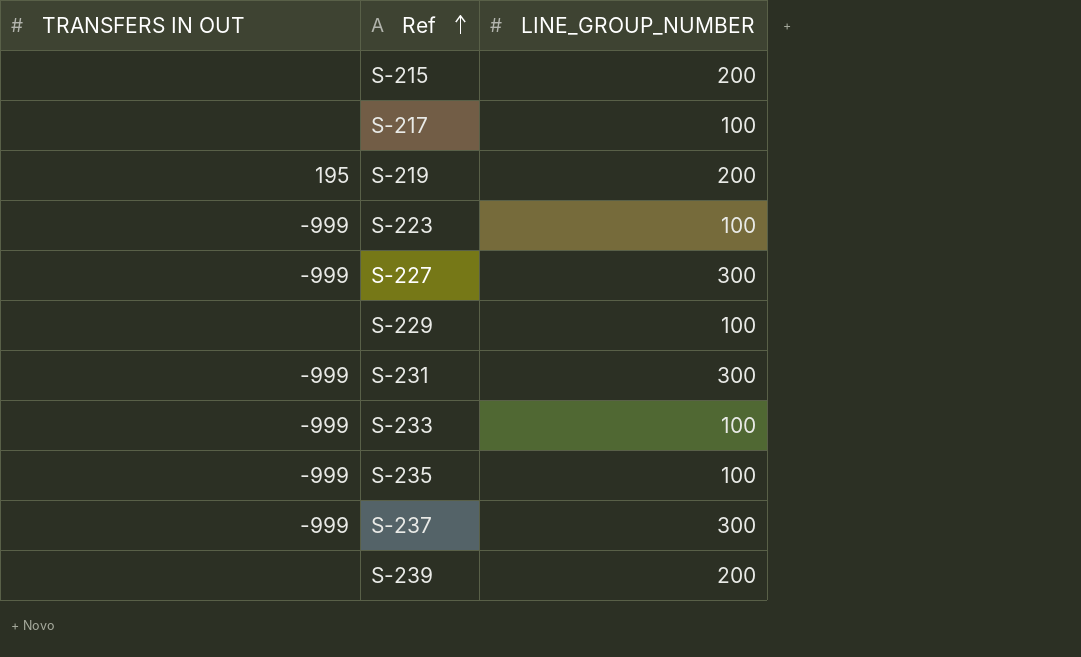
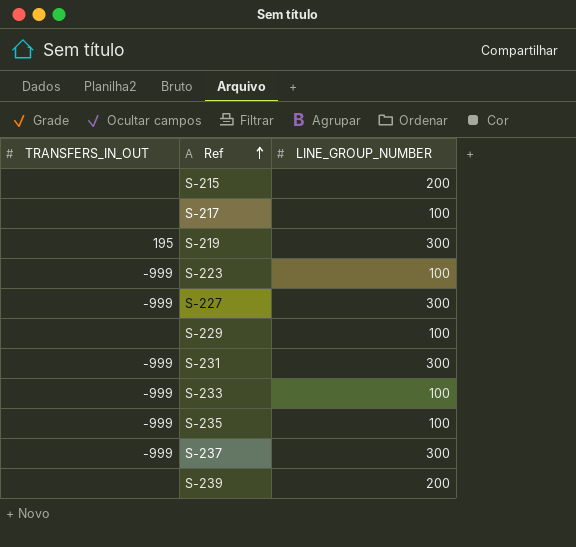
column name: TRANSFERS IN OUT -> TRANSFERS_IN_OUT
S-219 | LINE_GROUP_NUMBER: 200 -> 300

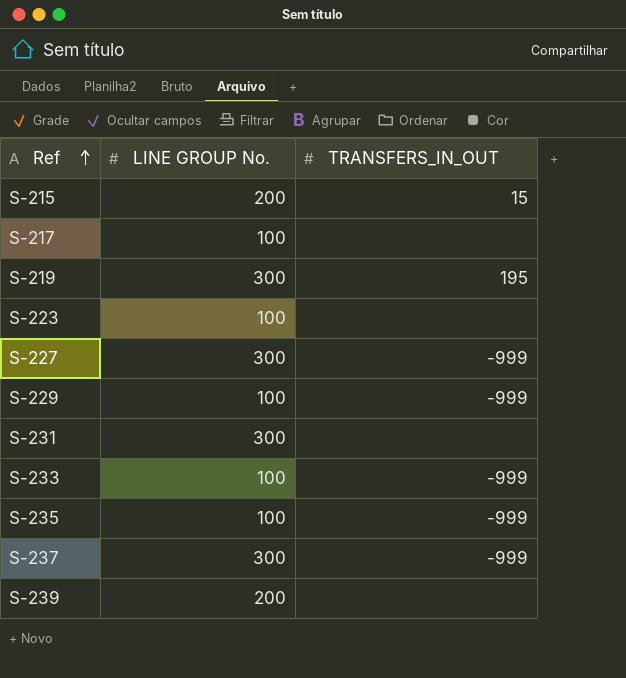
column name: LINE_GROUP_NUMBER -> LINE GROUP No.
column TRANSFERS_IN_OUT | position: 1 -> 3
S-215 | TRANSFERS_IN_OUT: none -> 15
S-223 | TRANSFERS_IN_OUT: -999 -> none
S-229 | TRANSFERS_IN_OUT: none -> -999
S-231 | TRANSFERS_IN_OUT: -999 -> none

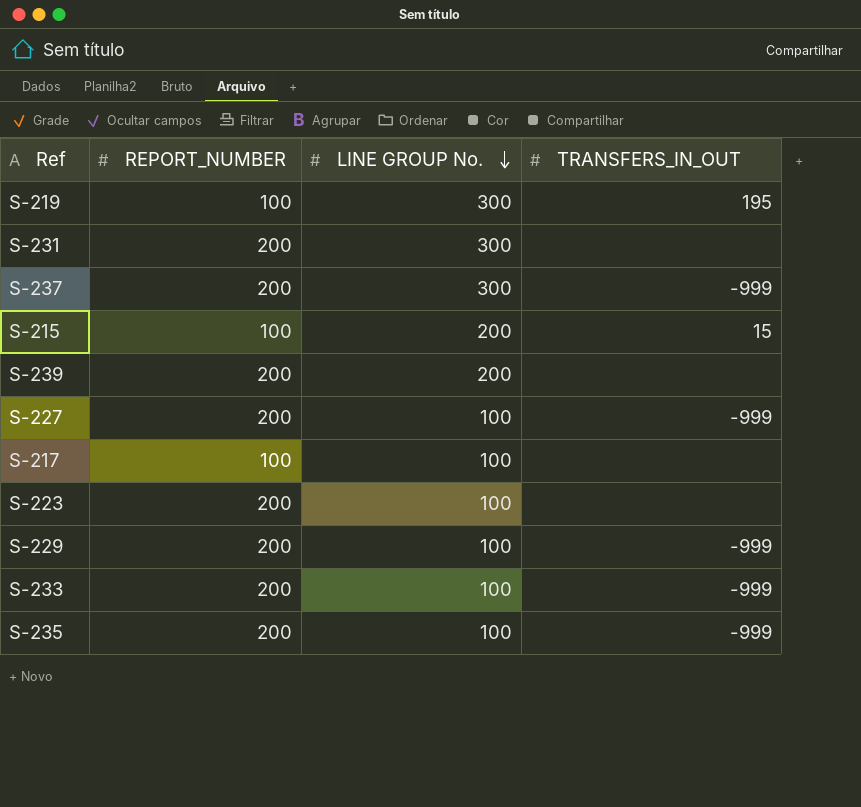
row order: Ref ascending -> LINE GROUP No. descending
column REPORT_NUMBER | position: none -> 2
S-227 | LINE GROUP No.: 300 -> 100

